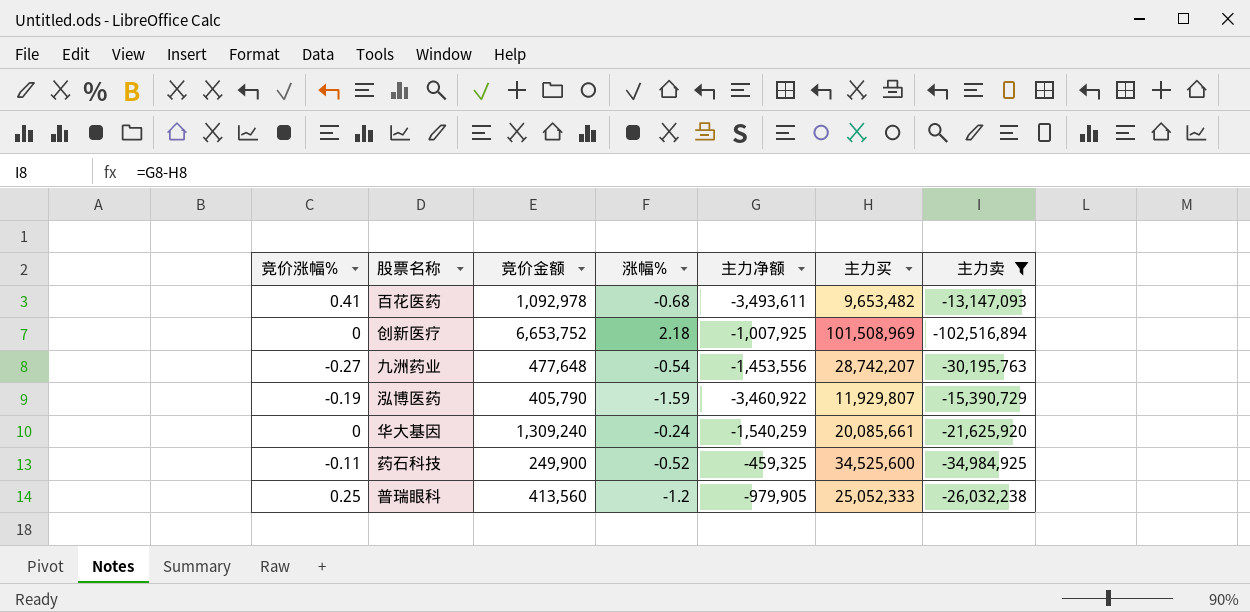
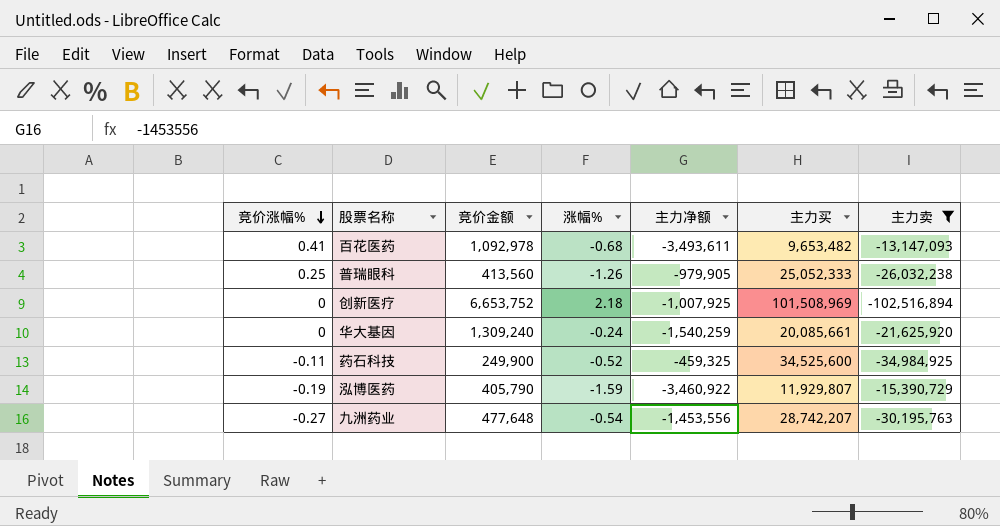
row order: none -> 竞价涨幅% descending
普瑞眼科 | 涨幅%: -1.2 -> -1.26

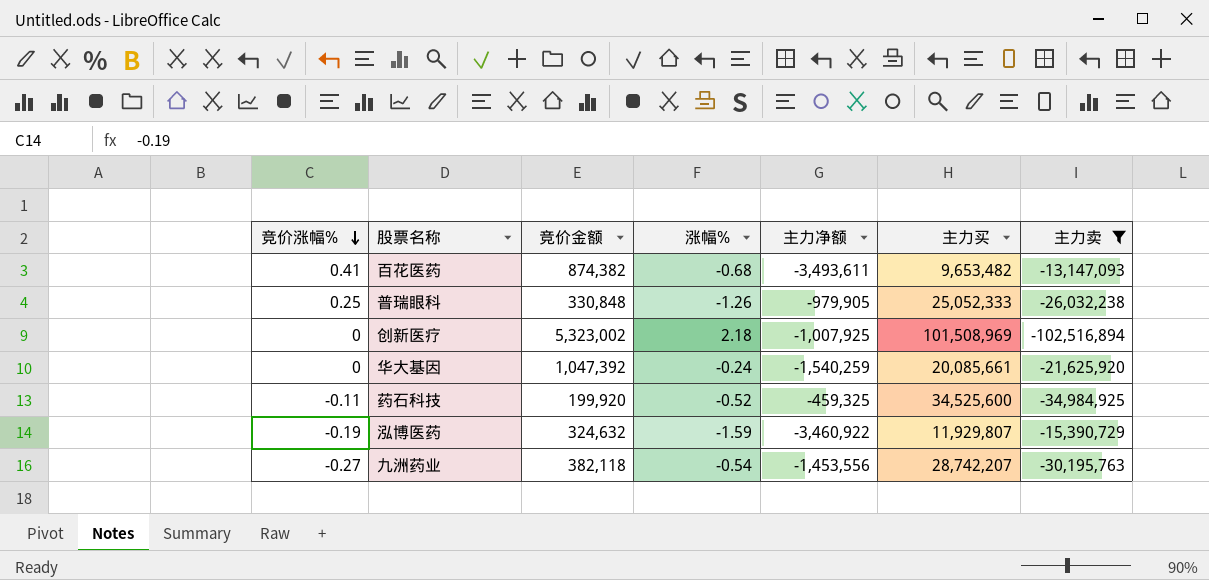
百花医药 | 竞价金额: 1,092,978 -> 874,382
普瑞眼科 | 竞价金额: 413,560 -> 330,848
创新医疗 | 竞价金额: 6,653,752 -> 5,323,002
华大基因 | 竞价金额: 1,309,240 -> 1,047,392
药石科技 | 竞价金额: 249,900 -> 199,920
泓博医药 | 竞价金额: 405,790 -> 324,632
九洲药业 | 竞价金额: 477,648 -> 382,118

